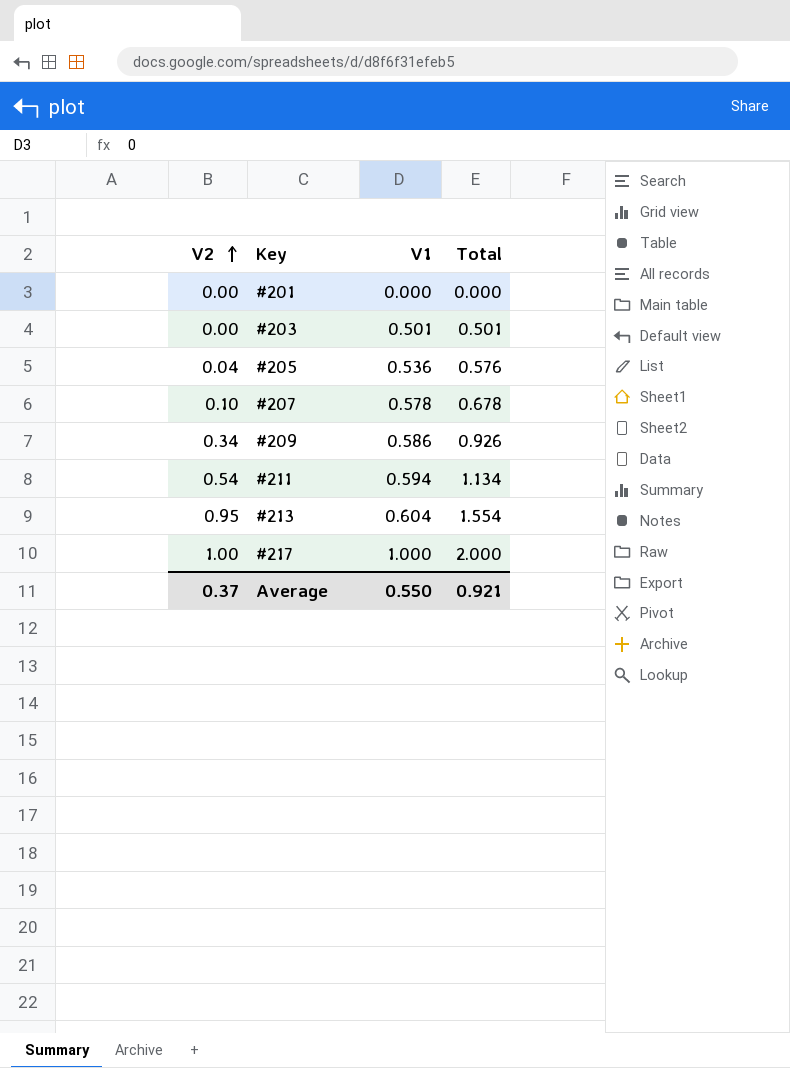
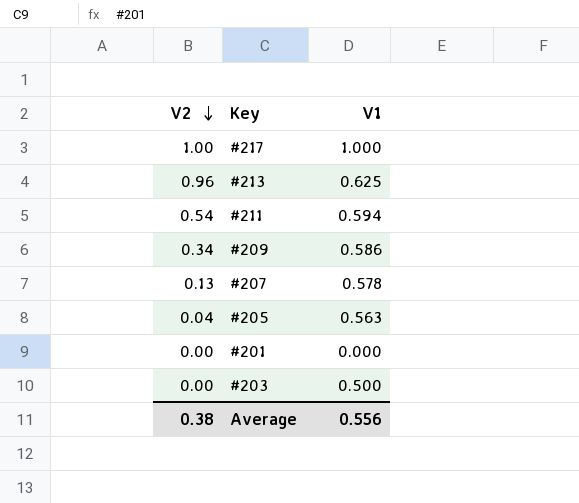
row order: V2 ascending -> V2 descending
column Total | formula: [V2] + [V1] -> none
#213 | V2: 0.95 -> 0.96
#213 | V1: 0.604 -> 0.625
#207 | V2: 0.10 -> 0.13
#205 | V1: 0.536 -> 0.563
#203 | V1: 0.501 -> 0.500
Average | V2: 0.37 -> 0.38
Average | V1: 0.550 -> 0.556

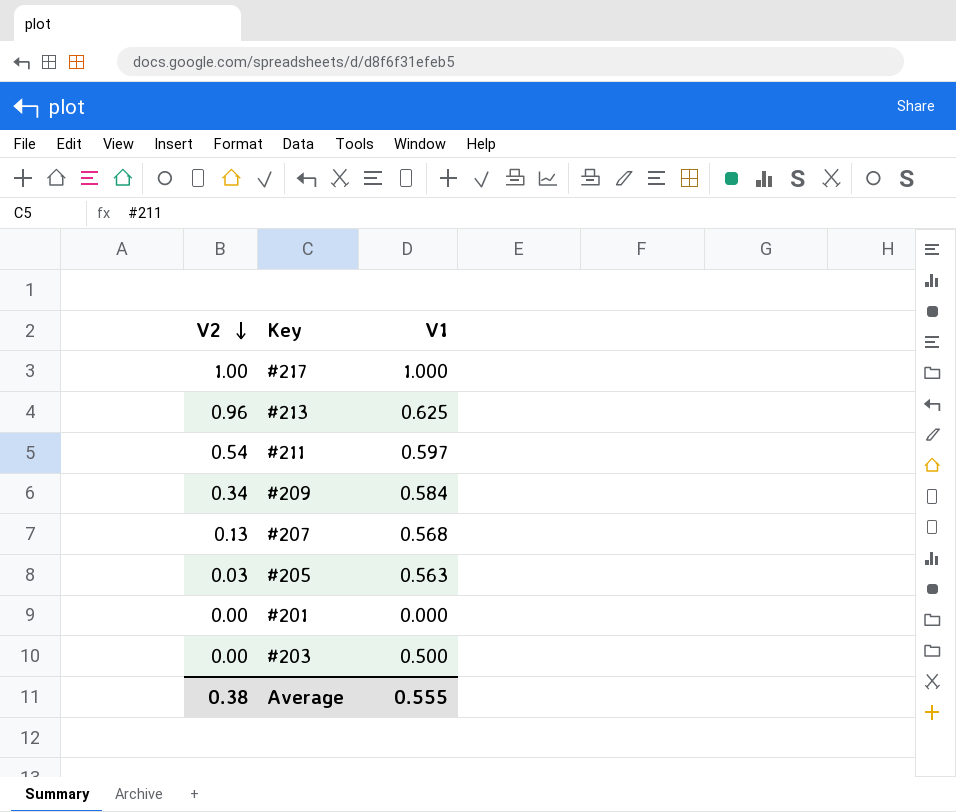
#211 | V1: 0.594 -> 0.597
#209 | V1: 0.586 -> 0.584
#207 | V1: 0.578 -> 0.568
#205 | V2: 0.04 -> 0.03
Average | V1: 0.556 -> 0.555

